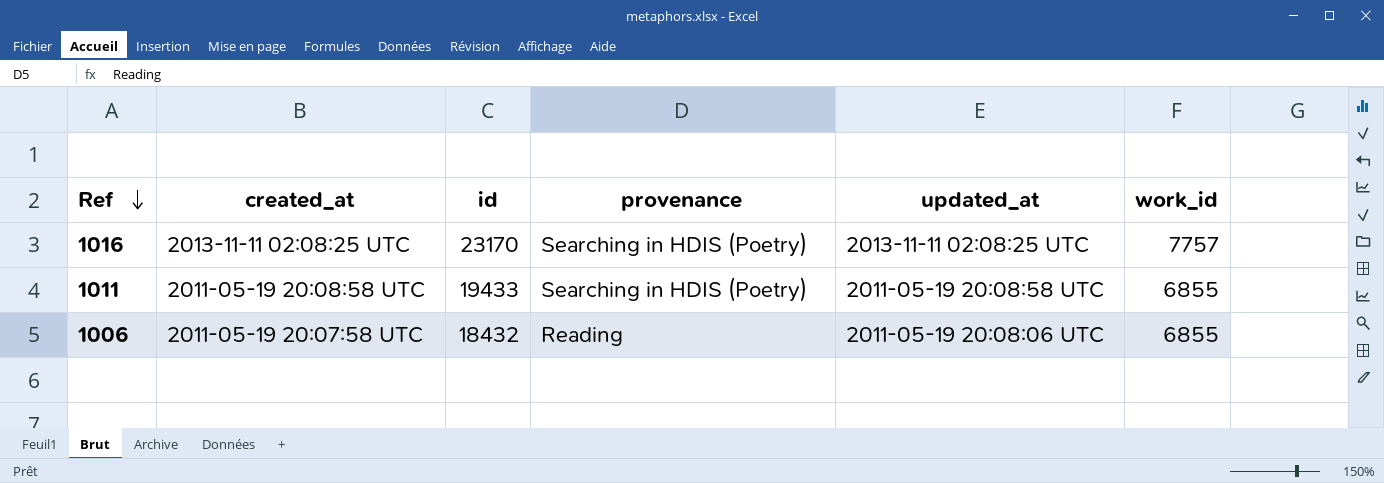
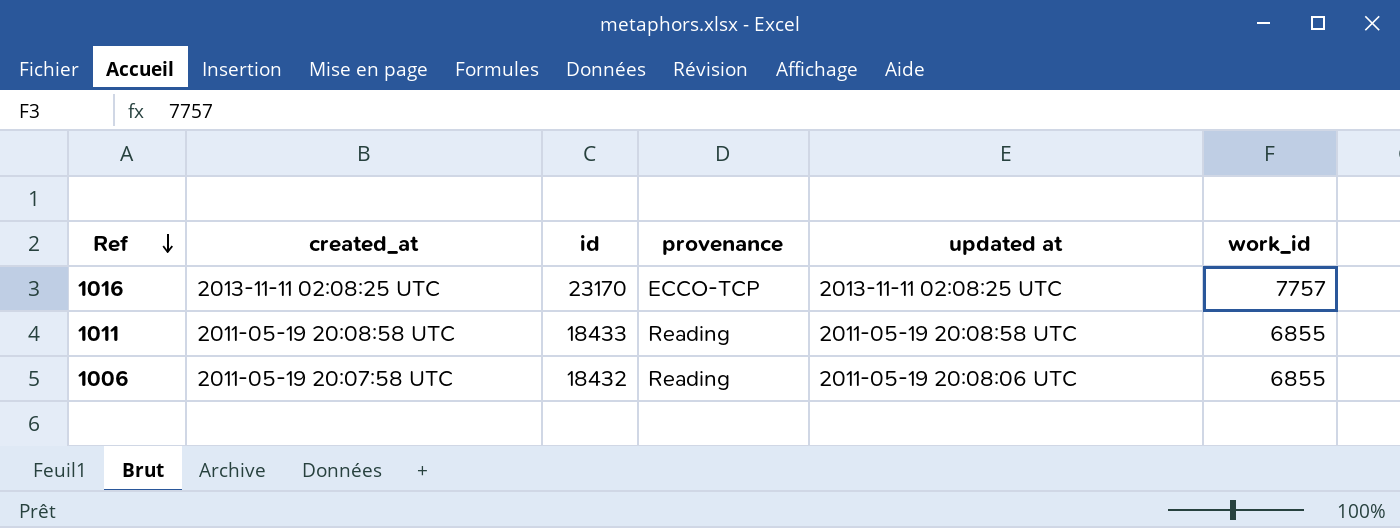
column name: updated_at -> updated at
1016 | provenance: Searching in HDIS (Poetry) -> ECCO-TCP
1011 | id: 19433 -> 18433
1011 | provenance: Searching in HDIS (Poetry) -> Reading

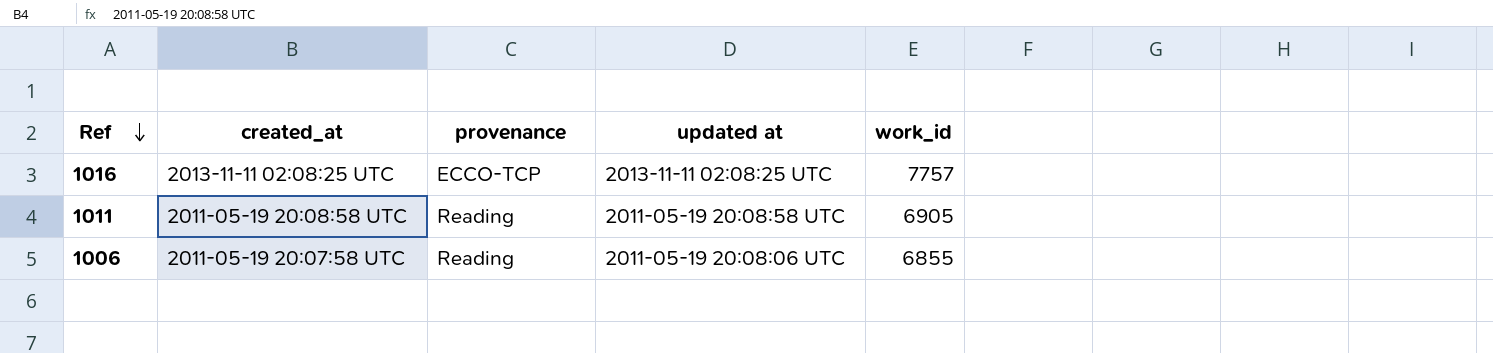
column id | position: 3 -> none
1011 | work_id: 6855 -> 6905

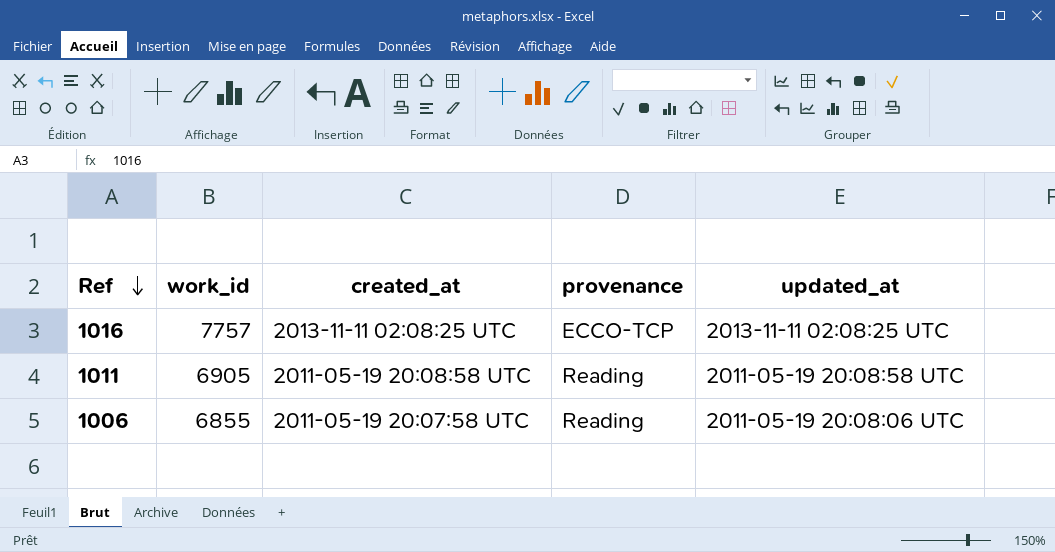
column work_id | position: 5 -> 2
column name: updated at -> updated_at

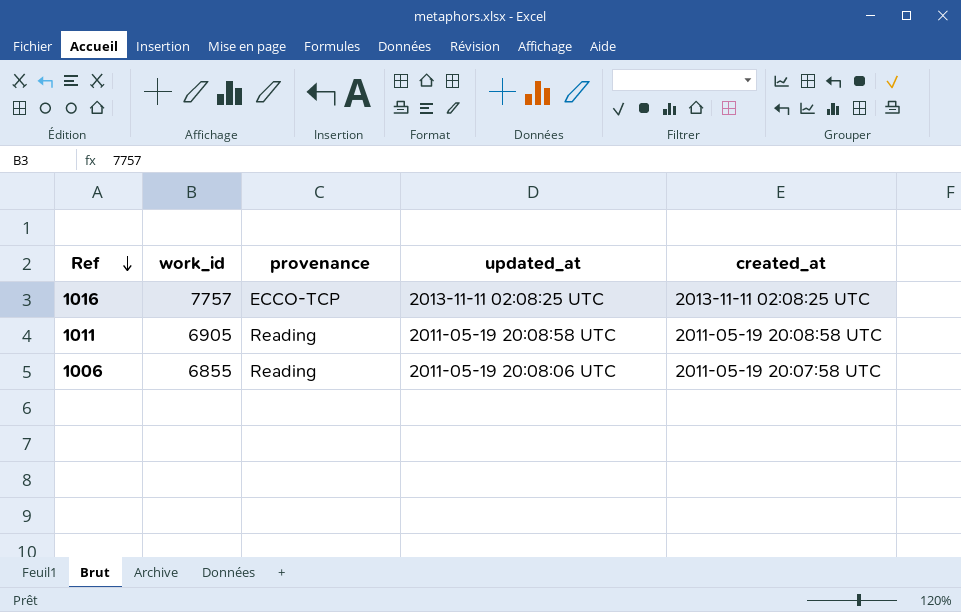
column created_at | position: 3 -> 5

